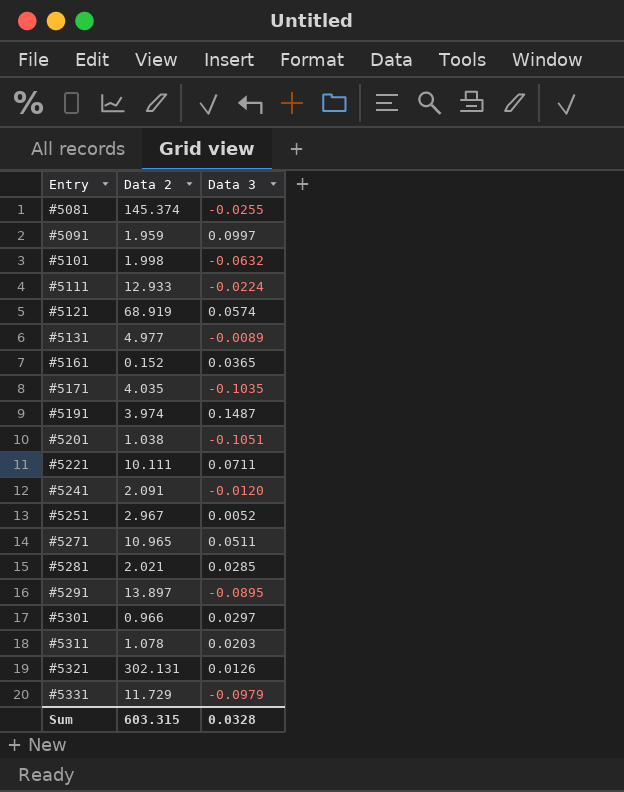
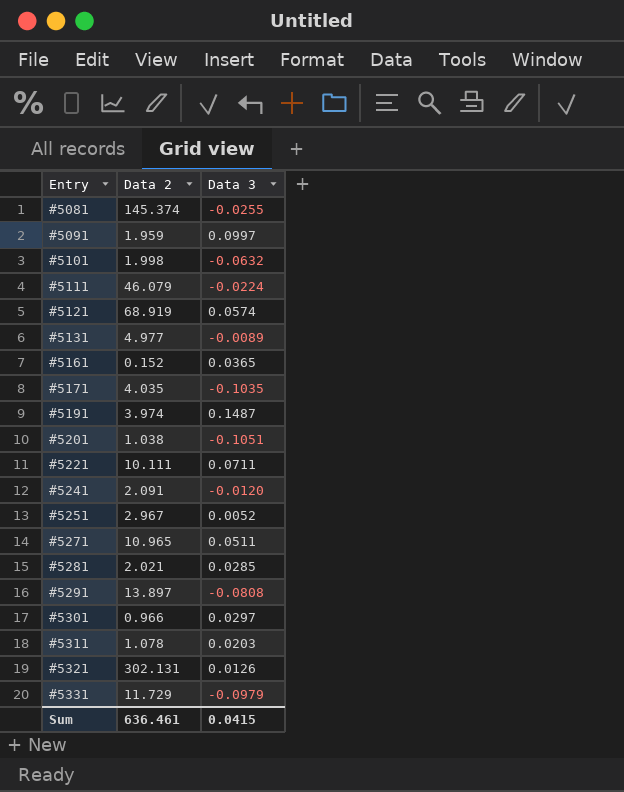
#5111 | Data 2: 12.933 -> 46.079
#5291 | Data 3: -0.0895 -> -0.0808
Sum | Data 2: 603.315 -> 636.461
Sum | Data 3: 0.0328 -> 0.0415

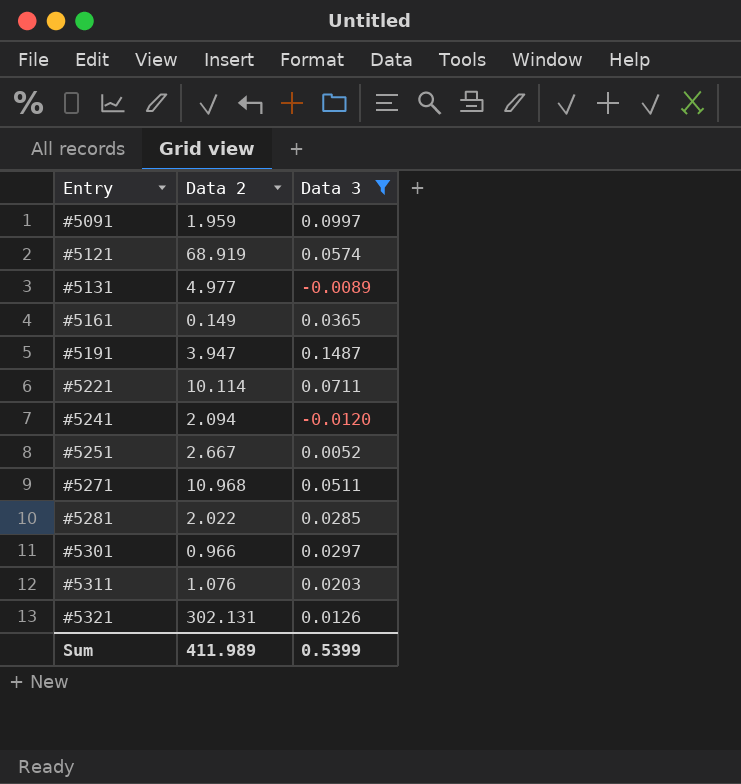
filter: none -> Data 3 >= -0.0120
#5161 | Data 2: 0.152 -> 0.149
#5191 | Data 2: 3.974 -> 3.947
#5221 | Data 2: 10.111 -> 10.114
#5241 | Data 2: 2.091 -> 2.094
#5251 | Data 2: 2.967 -> 2.667
#5271 | Data 2: 10.965 -> 10.968
#5281 | Data 2: 2.021 -> 2.022
#5311 | Data 2: 1.078 -> 1.076
Sum | Data 2: 636.461 -> 411.989
Sum | Data 3: 0.0415 -> 0.5399

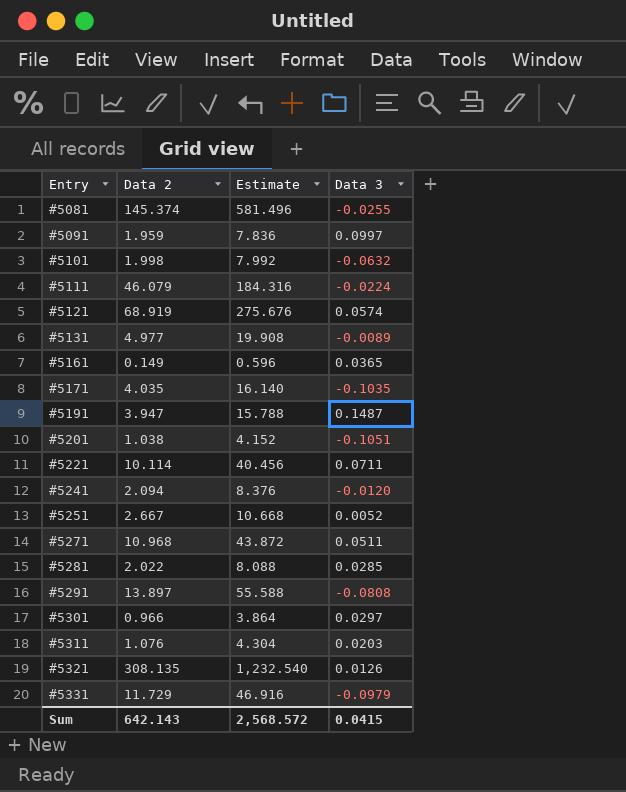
filter: Data 3 >= -0.0120 -> none
column Estimate | formula: none -> [Data 2] * 4
#5321 | Data 2: 302.131 -> 308.135
Sum | Data 2: 411.989 -> 642.143
Sum | Data 3: 0.5399 -> 0.0415

